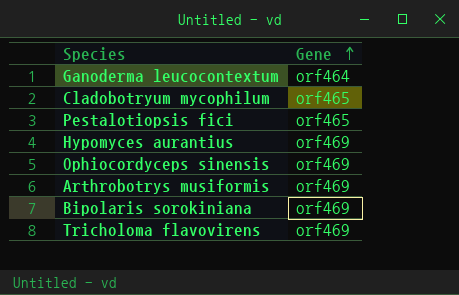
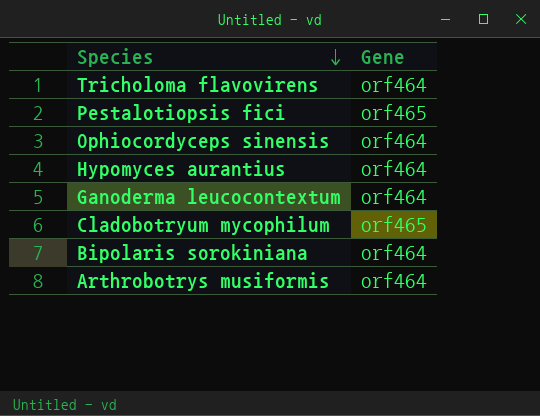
row order: Gene ascending -> Species descending
Tricholoma flavovirens | Gene: orf469 -> orf464
Ophiocordyceps sinensis | Gene: orf469 -> orf464
Hypomyces aurantius | Gene: orf469 -> orf464
Bipolaris sorokiniana | Gene: orf469 -> orf464
Arthrobotrys musiformis | Gene: orf469 -> orf464

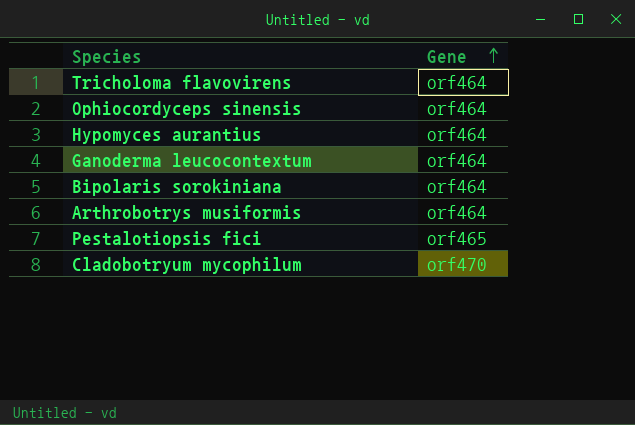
row order: Species descending -> Gene ascending
Cladobotryum mycophilum | Gene: orf465 -> orf470

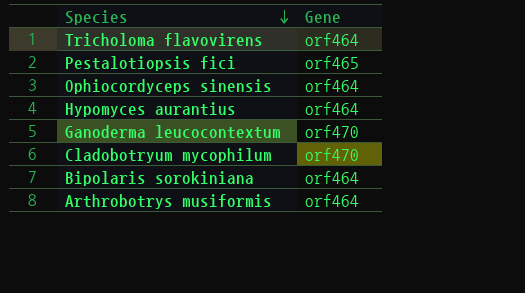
row order: Gene ascending -> Species descending
Ganoderma leucocontextum | Gene: orf464 -> orf470

